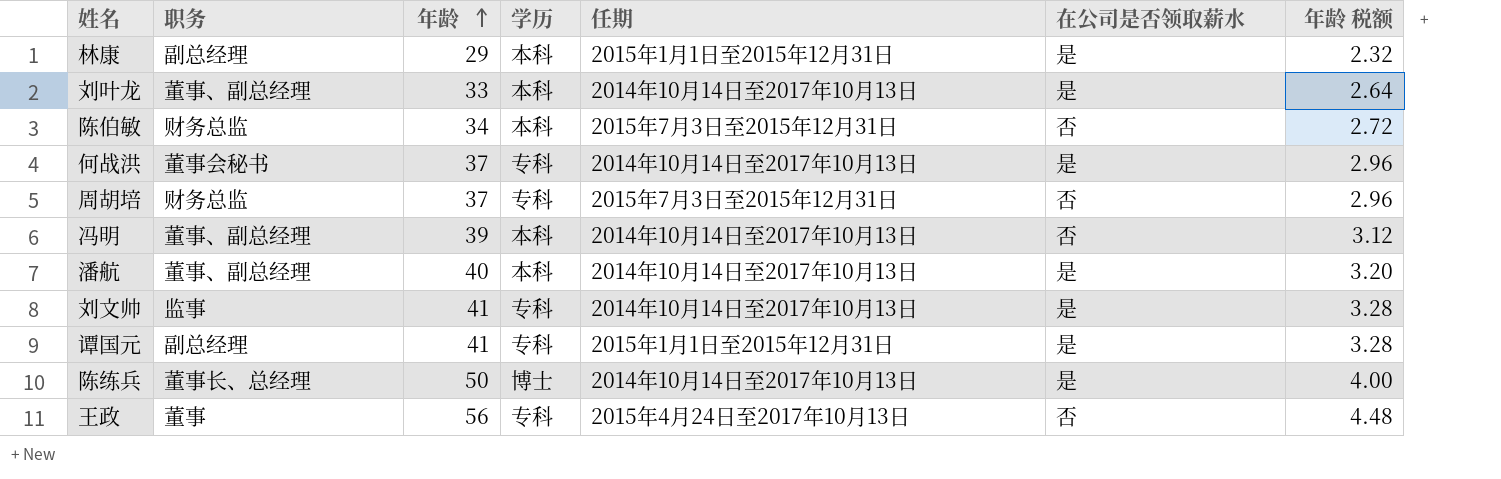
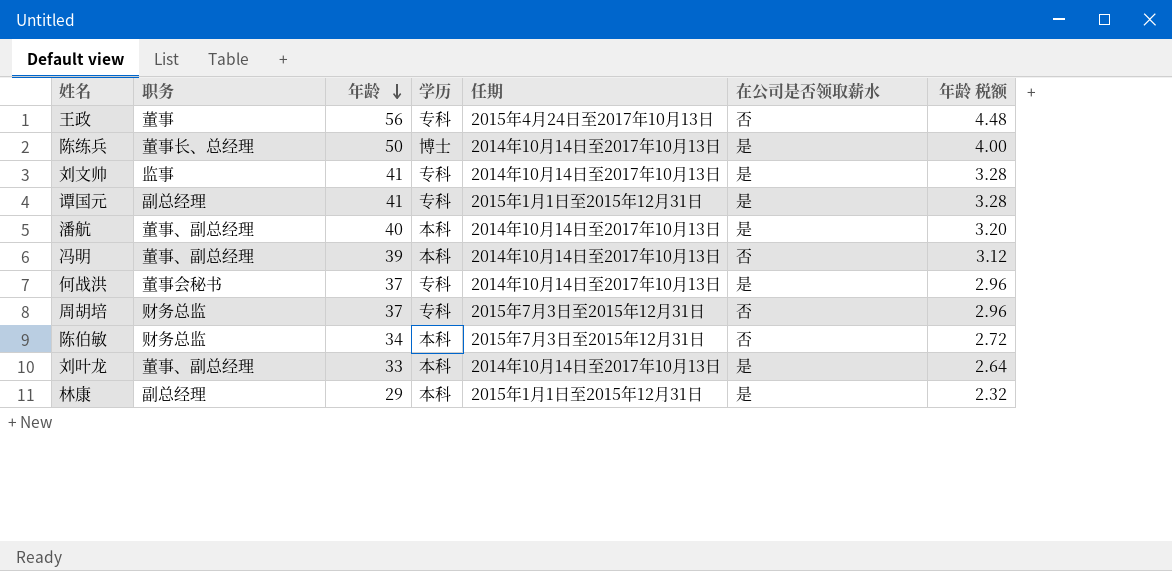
row order: 年龄 ascending -> 年龄 descending

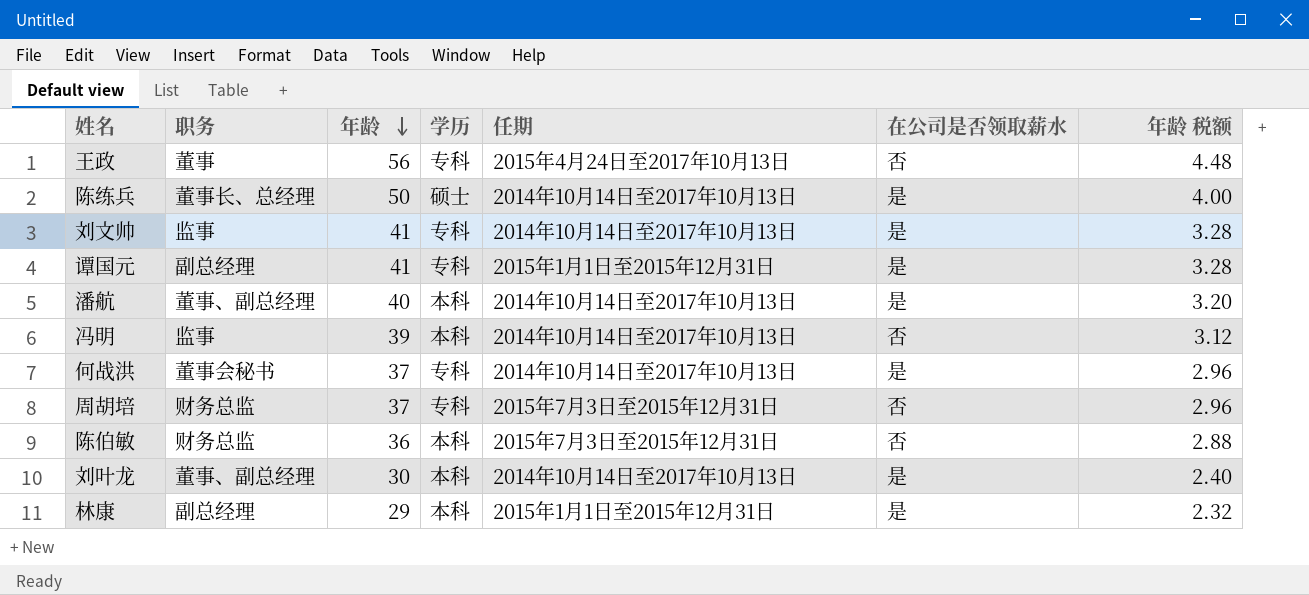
陈练兵 | 学历: 博士 -> 硕士
冯明 | 职务: 董事、副总经理 -> 监事
陈伯敏 | 年龄: 34 -> 36
陈伯敏 | 年龄 税额: 2.72 -> 2.88
刘叶龙 | 年龄: 33 -> 30
刘叶龙 | 年龄 税额: 2.64 -> 2.40

